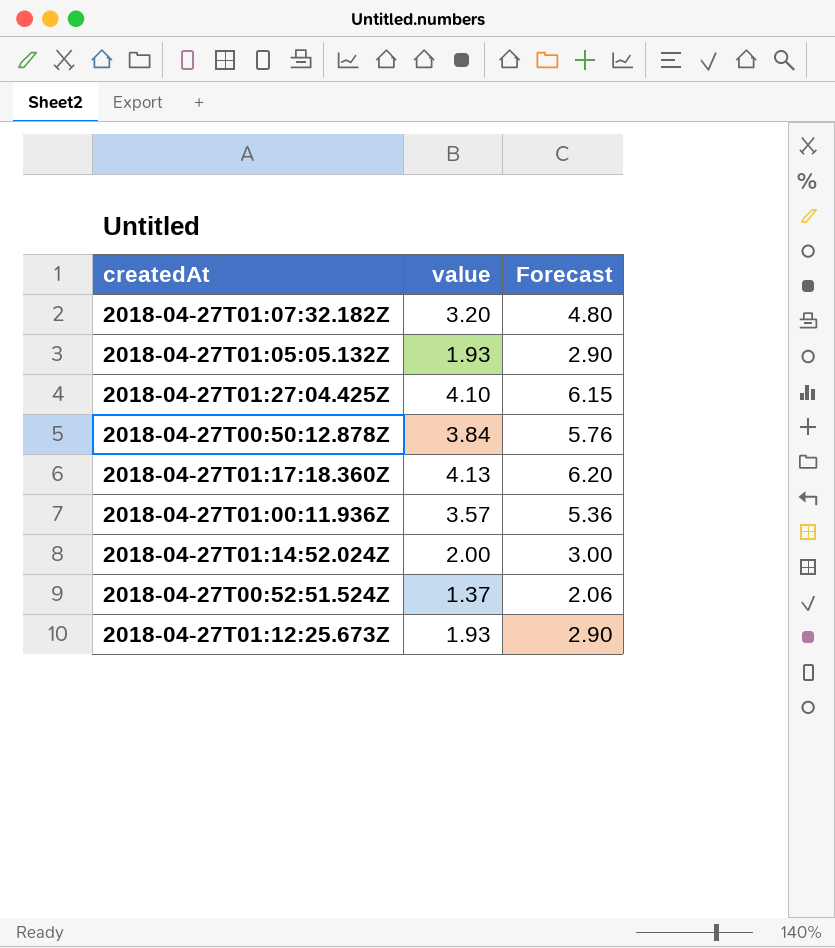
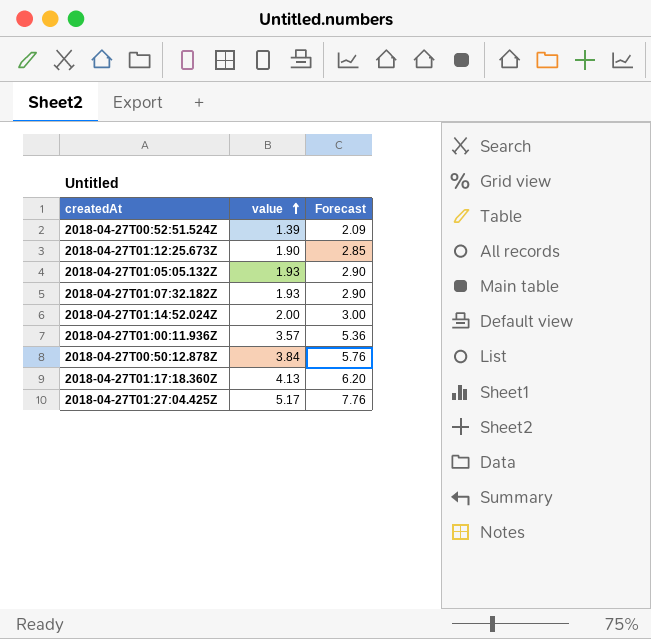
row order: none -> value ascending
2018-04-27T00:52:51.524Z | value: 1.37 -> 1.39
2018-04-27T00:52:51.524Z | Forecast: 2.06 -> 2.09
2018-04-27T01:12:25.673Z | value: 1.93 -> 1.90
2018-04-27T01:12:25.673Z | Forecast: 2.90 -> 2.85
2018-04-27T01:07:32.182Z | value: 3.20 -> 1.93
2018-04-27T01:07:32.182Z | Forecast: 4.80 -> 2.90
2018-04-27T01:27:04.425Z | value: 4.10 -> 5.17
2018-04-27T01:27:04.425Z | Forecast: 6.15 -> 7.76

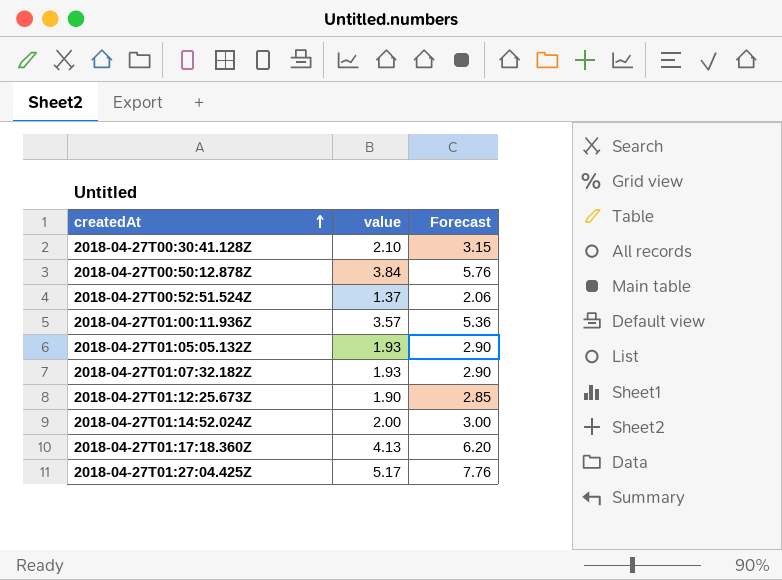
row order: value ascending -> createdAt ascending
row 2018-04-27T00:30:41.128Z: none -> 2.10 | 3.15
2018-04-27T00:52:51.524Z | value: 1.39 -> 1.37
2018-04-27T00:52:51.524Z | Forecast: 2.09 -> 2.06

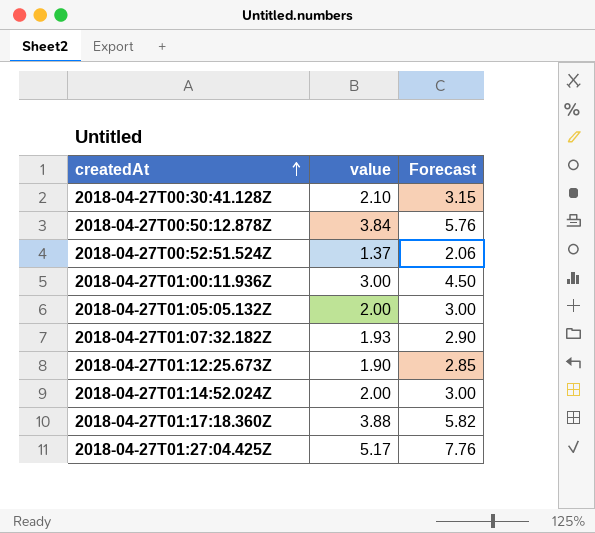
2018-04-27T01:00:11.936Z | value: 3.57 -> 3.00
2018-04-27T01:00:11.936Z | Forecast: 5.36 -> 4.50
2018-04-27T01:05:05.132Z | value: 1.93 -> 2.00
2018-04-27T01:05:05.132Z | Forecast: 2.90 -> 3.00
2018-04-27T01:17:18.360Z | value: 4.13 -> 3.88
2018-04-27T01:17:18.360Z | Forecast: 6.20 -> 5.82

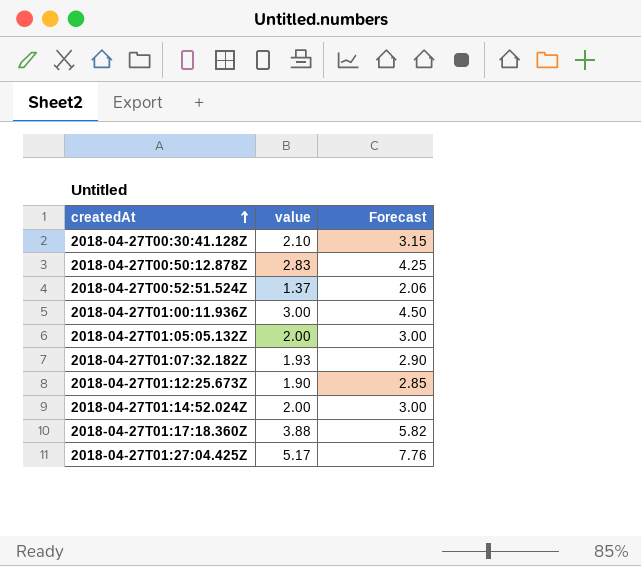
2018-04-27T00:50:12.878Z | value: 3.84 -> 2.83
2018-04-27T00:50:12.878Z | Forecast: 5.76 -> 4.25

